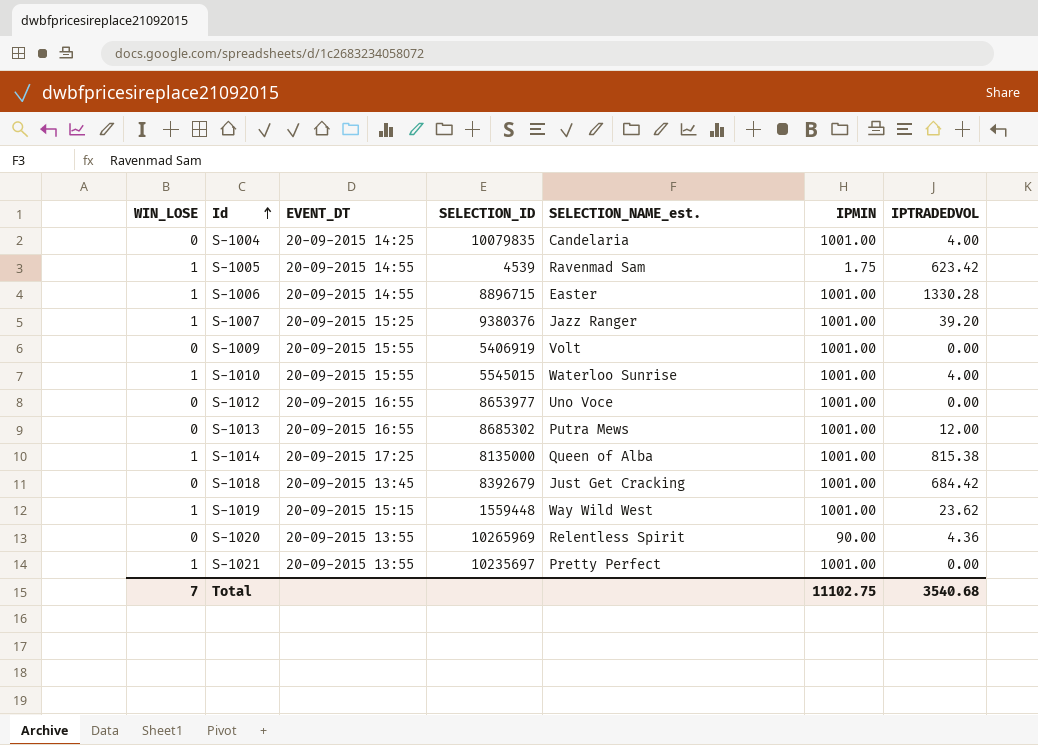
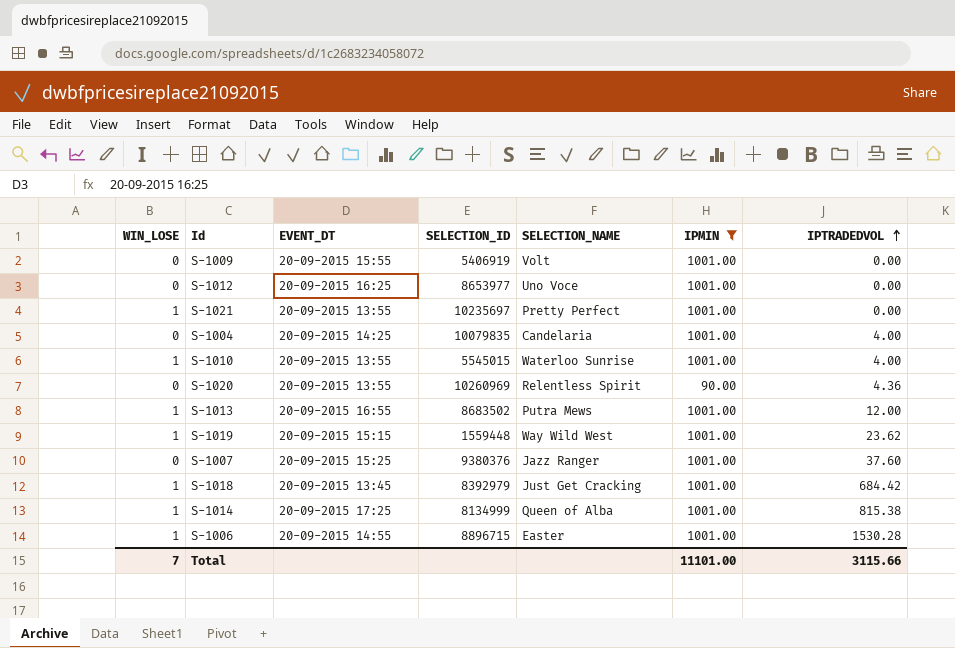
filter: none -> IPMIN != 1.75
row order: Id ascending -> IPTRADEDVOL ascending
column name: SELECTION_NAME_est. -> SELECTION_NAME
S-1012 | EVENT_DT: 20-09-2015 16:55 -> 20-09-2015 16:25
S-1010 | EVENT_DT: 20-09-2015 15:55 -> 20-09-2015 13:55
S-1020 | SELECTION_ID: 10265969 -> 10260969
S-1013 | WIN_LOSE: 0 -> 1
S-1013 | SELECTION_ID: 8685302 -> 8683502
S-1007 | WIN_LOSE: 1 -> 0
S-1007 | IPTRADEDVOL: 39.20 -> 37.60
S-1018 | WIN_LOSE: 0 -> 1
S-1018 | SELECTION_ID: 8392679 -> 8392979
S-1014 | SELECTION_ID: 8135000 -> 8134999
S-1006 | IPTRADEDVOL: 1330.28 -> 1530.28
Total | IPMIN: 11102.75 -> 11101.00
Total | IPTRADEDVOL: 3540.68 -> 3115.66

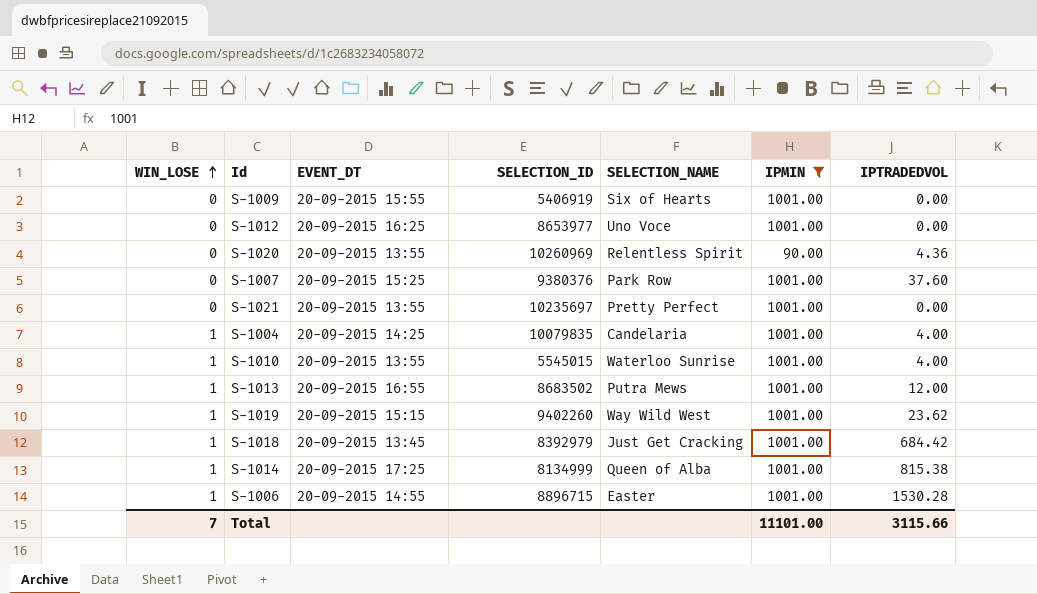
row order: IPTRADEDVOL ascending -> WIN_LOSE ascending
S-1009 | SELECTION_NAME: Volt -> Six of Hearts
S-1007 | SELECTION_NAME: Jazz Ranger -> Park Row
S-1021 | WIN_LOSE: 1 -> 0
S-1004 | WIN_LOSE: 0 -> 1
S-1019 | SELECTION_ID: 1559448 -> 9402260

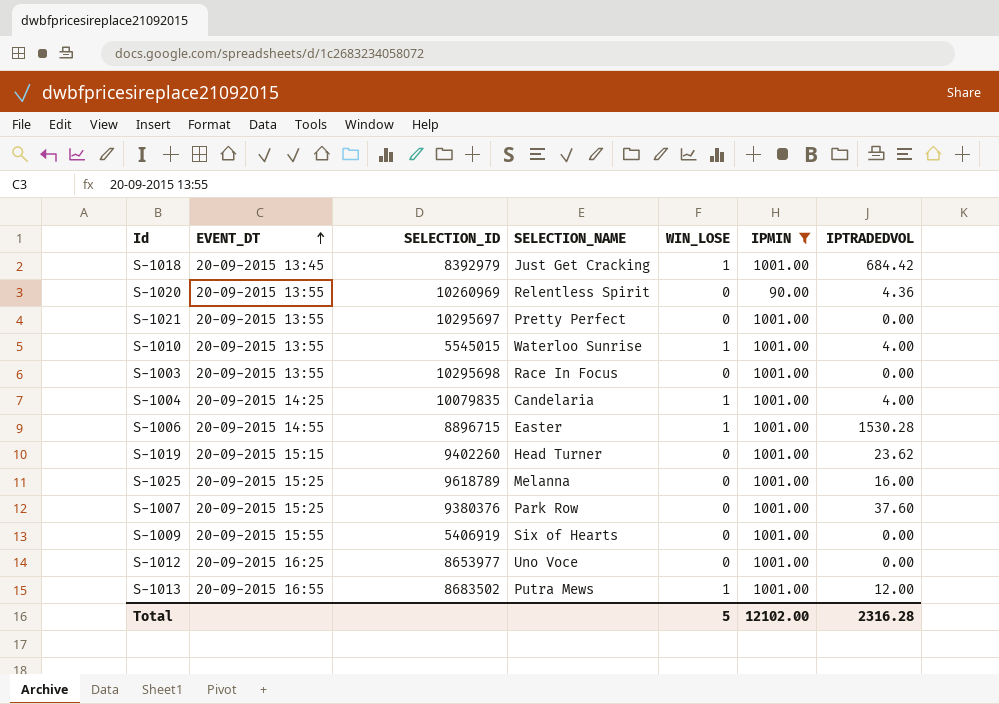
row order: WIN_LOSE ascending -> EVENT_DT ascending
column WIN_LOSE | position: 1 -> 5
row S-1014: 1 | 20-09-2015 17:25 | 8134999 | Queen of Alba | 1001.00 | 815.38 -> none
S-1021 | SELECTION_ID: 10235697 -> 10295697
row S-1003: none -> 20-09-2015 13:55 | 10295698 | Race In Focus | 0 | 1001.00 | 0.00
S-1019 | SELECTION_NAME: Way Wild West -> Head Turner
S-1019 | WIN_LOSE: 1 -> 0
row S-1025: none -> 20-09-2015 15:25 | 9618789 | Melanna | 0 | 1001.00 | 16.00
Total | WIN_LOSE: 7 -> 5
Total | IPMIN: 11101.00 -> 12102.00
Total | IPTRADEDVOL: 3115.66 -> 2316.28

